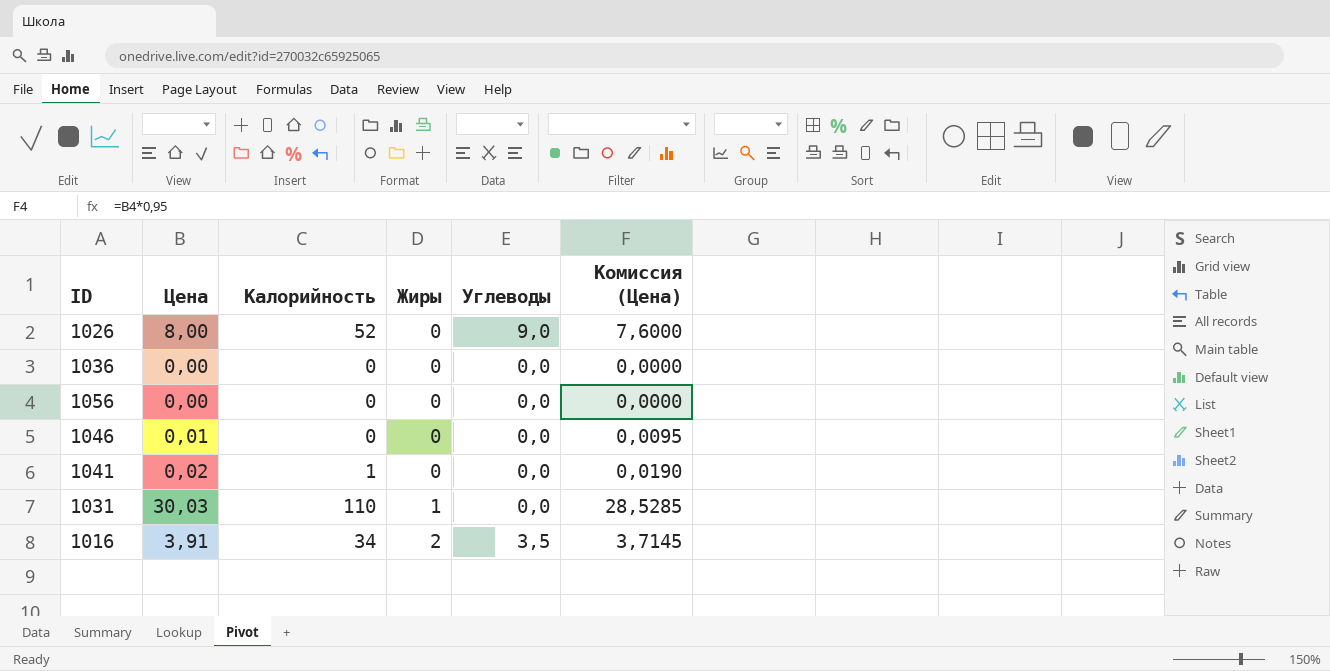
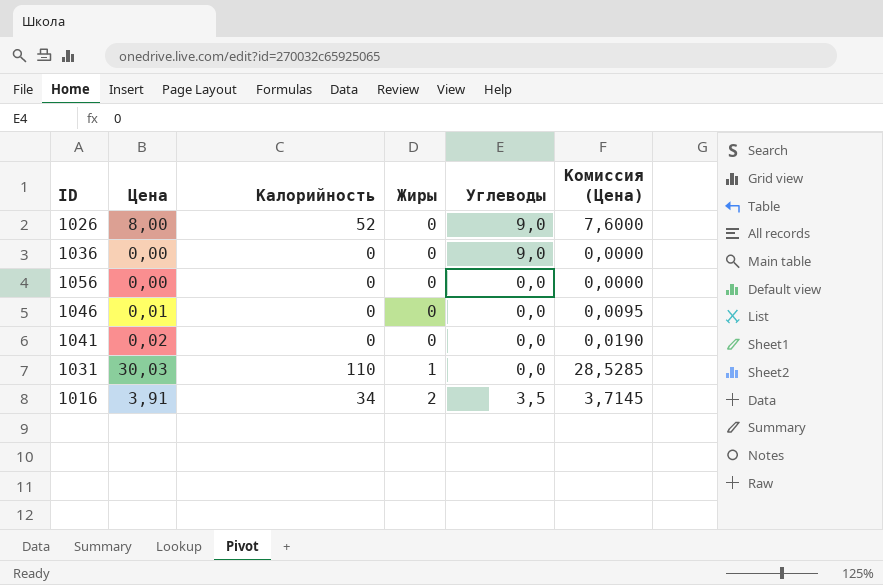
1036 | Углеводы: 0,0 -> 9,0
1041 | Калорийность: 1 -> 0

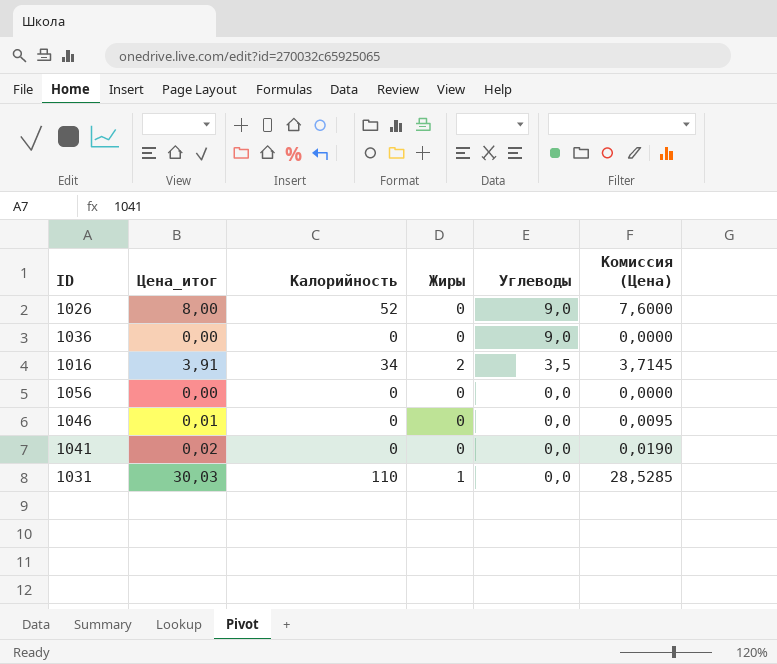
row order: Жиры ascending -> Углеводы descending
column name: Цена -> Цена_итог

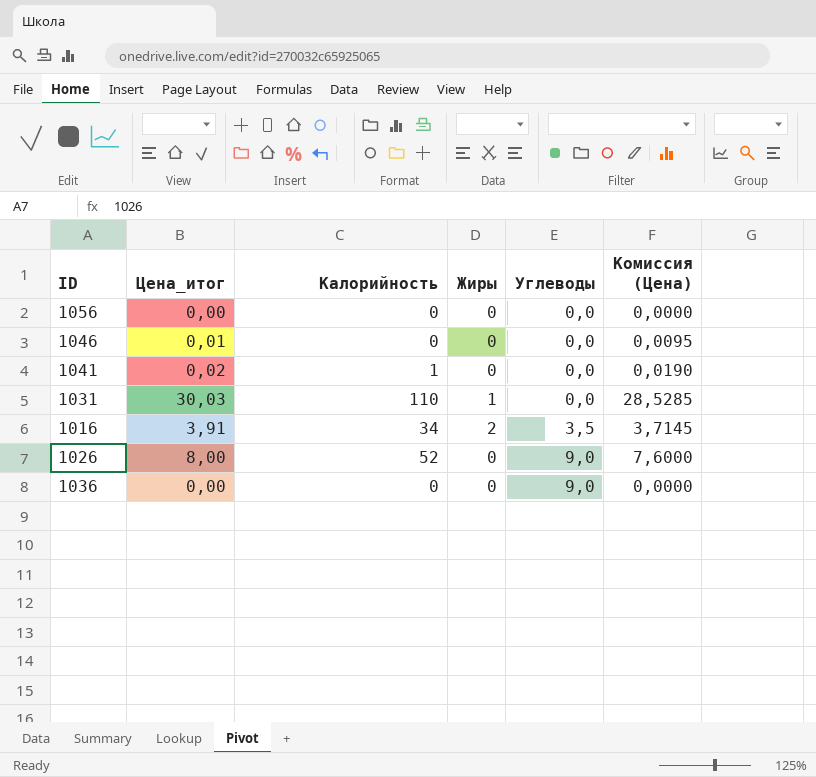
row order: Углеводы descending -> Углеводы ascending
1041 | Калорийность: 0 -> 1

